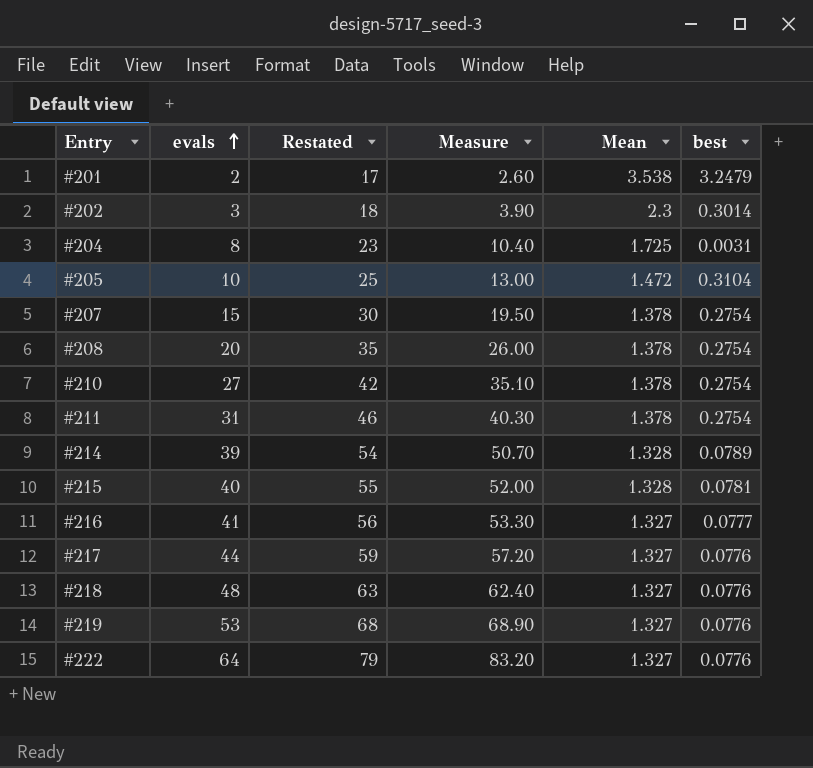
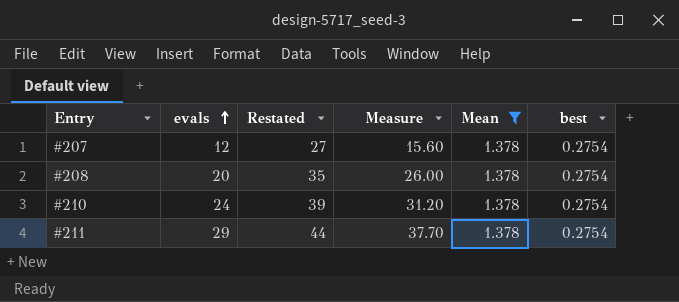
filter: none -> Mean = 1.378
#207 | evals: 15 -> 12
#207 | Restated: 30 -> 27
#207 | Measure: 19.50 -> 15.60
#210 | evals: 27 -> 24
#210 | Restated: 42 -> 39
#210 | Measure: 35.10 -> 31.20
#211 | evals: 31 -> 29
#211 | Restated: 46 -> 44
#211 | Measure: 40.30 -> 37.70

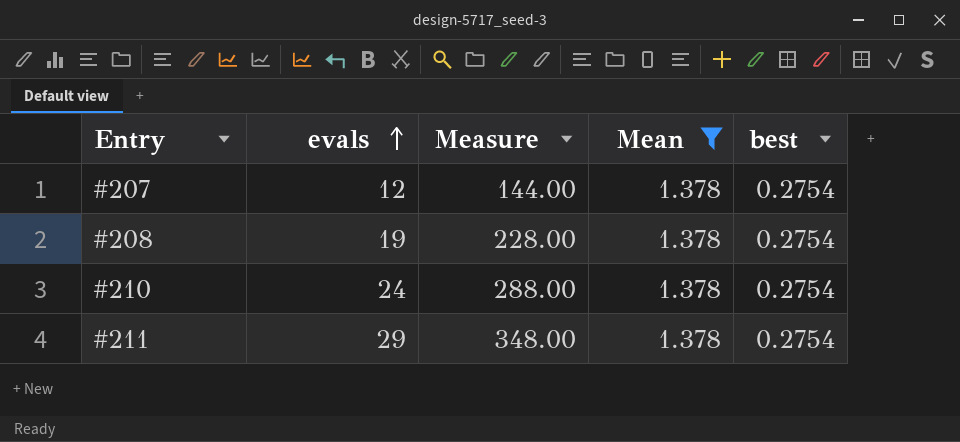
column Restated | formula: [evals] + 15 -> none
column Measure | formula: [evals] * 1.3 -> [evals] * 12
#208 | evals: 20 -> 19

